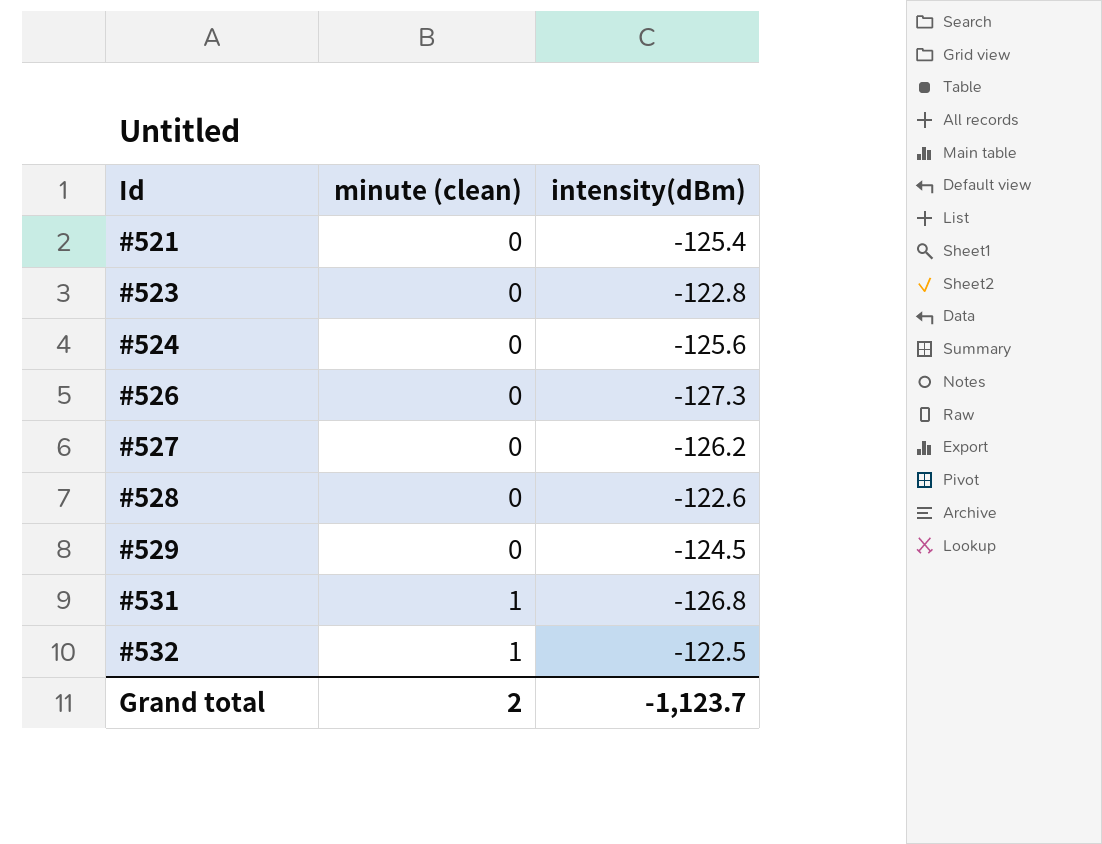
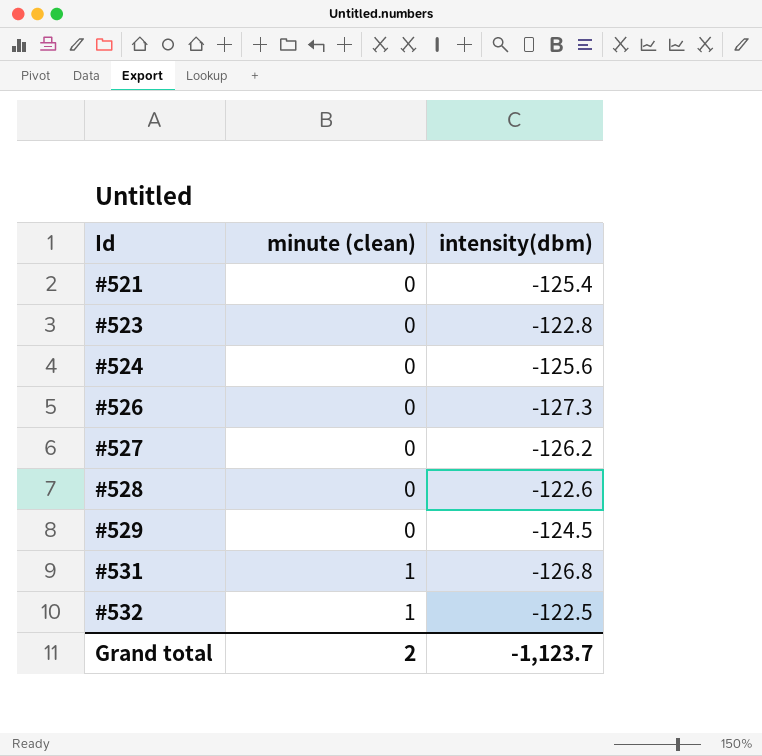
column name: intensity(dBm) -> intensity(dbm)

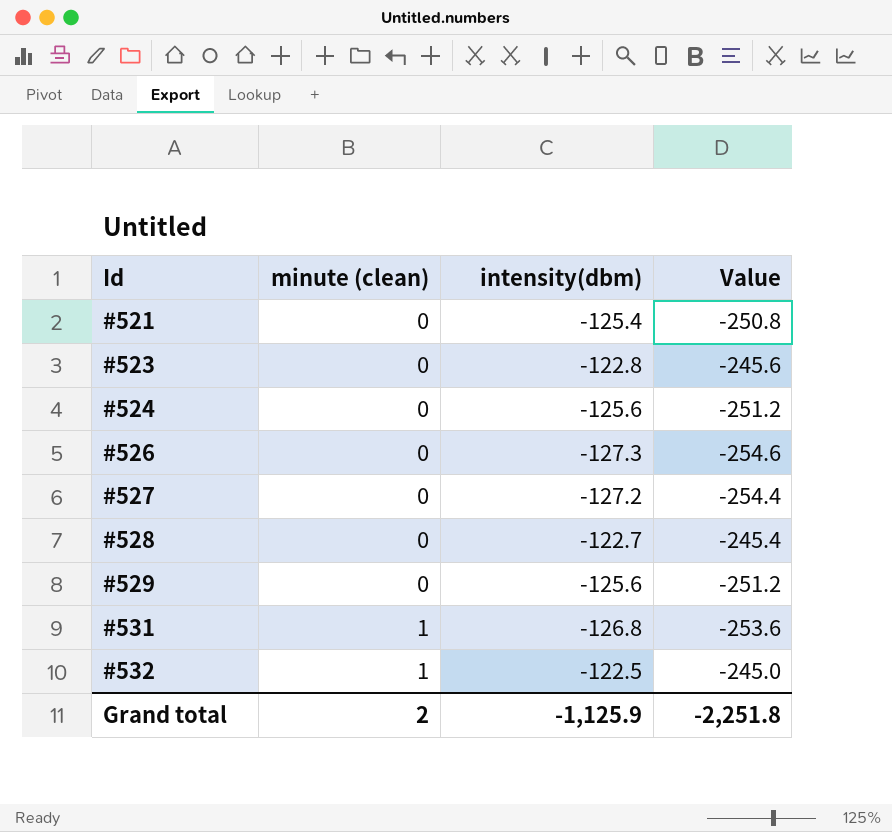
column Value | formula: none -> [intensity(dbm)] * 2
#527 | intensity(dbm): -126.2 -> -127.2
#528 | intensity(dbm): -122.6 -> -122.7
#529 | intensity(dbm): -124.5 -> -125.6
Grand total | intensity(dbm): -1,123.7 -> -1,125.9

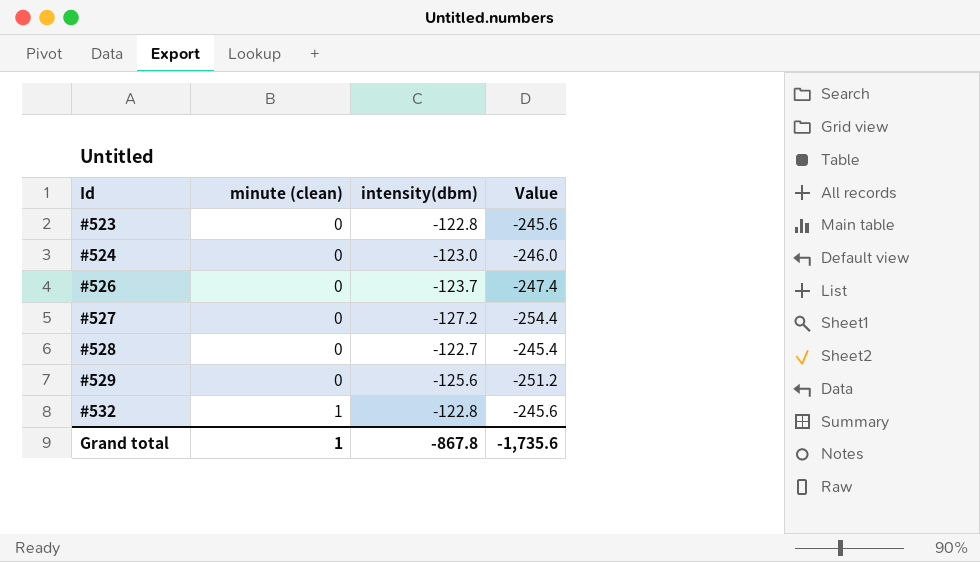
row #521: 0 | -125.4 | -250.8 -> none
row #531: 1 | -126.8 | -253.6 -> none
#524 | intensity(dbm): -125.6 -> -123.0
#524 | Value: -251.2 -> -246.0
#526 | intensity(dbm): -127.3 -> -123.7
#526 | Value: -254.6 -> -247.4
#532 | intensity(dbm): -122.5 -> -122.8
#532 | Value: -245.0 -> -245.6
Grand total | minute (clean): 2 -> 1
Grand total | intensity(dbm): -1,125.9 -> -867.8
Grand total | Value: -2,251.8 -> -1,735.6

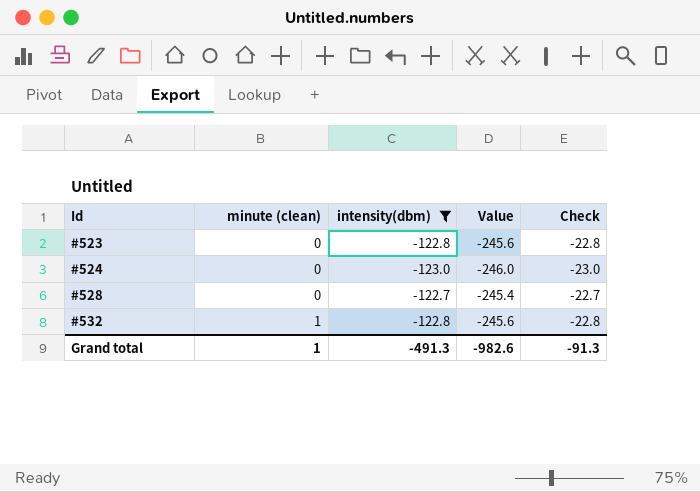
filter: none -> intensity(dbm) >= -123.0
column Check | formula: none -> [intensity(dbm)] + 100
Grand total | intensity(dbm): -867.8 -> -491.3
Grand total | Value: -1,735.6 -> -982.6

